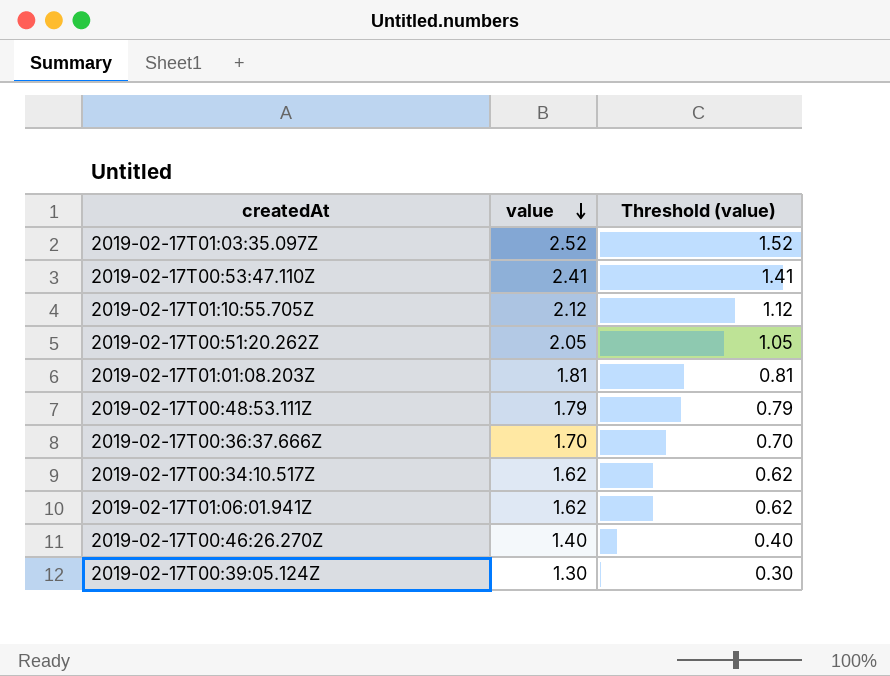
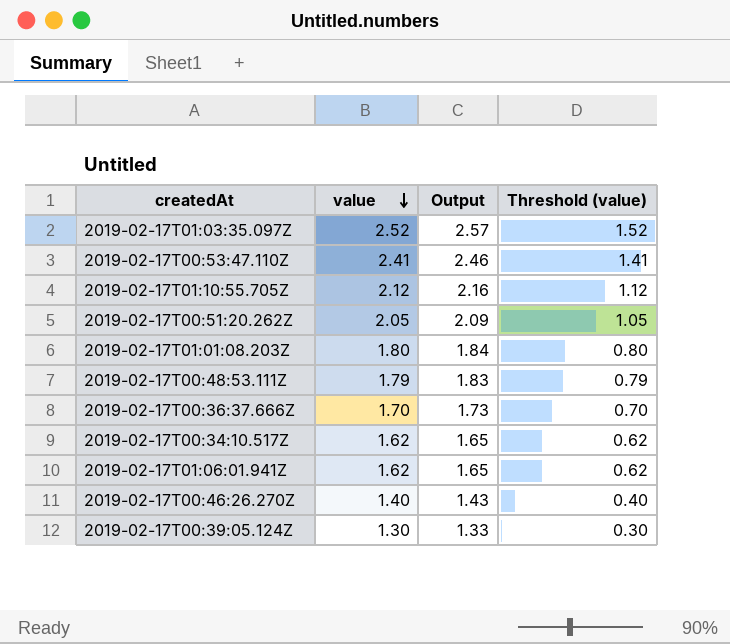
column Output | formula: none -> [value] * 1.02
2019-02-17T01:01:08.203Z | value: 1.81 -> 1.80
2019-02-17T01:01:08.203Z | Threshold (value): 0.81 -> 0.80

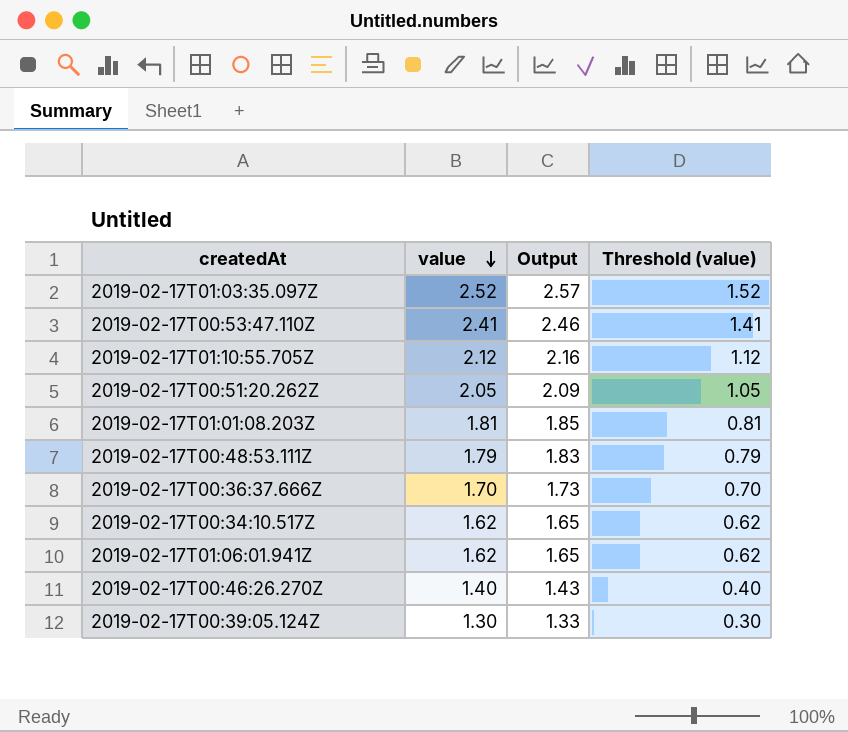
2019-02-17T01:01:08.203Z | value: 1.80 -> 1.81
2019-02-17T01:01:08.203Z | Output: 1.84 -> 1.85
2019-02-17T01:01:08.203Z | Threshold (value): 0.80 -> 0.81

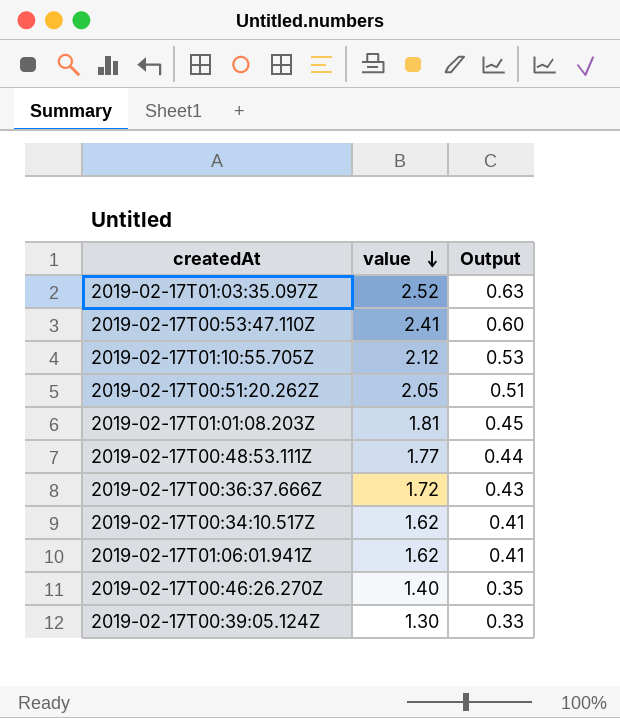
column Threshold (value) | formula: [value] - 1 -> none
column Output | formula: [value] * 1.02 -> [value] * 0.25
2019-02-17T00:48:53.111Z | value: 1.79 -> 1.77
2019-02-17T00:36:37.666Z | value: 1.70 -> 1.72

